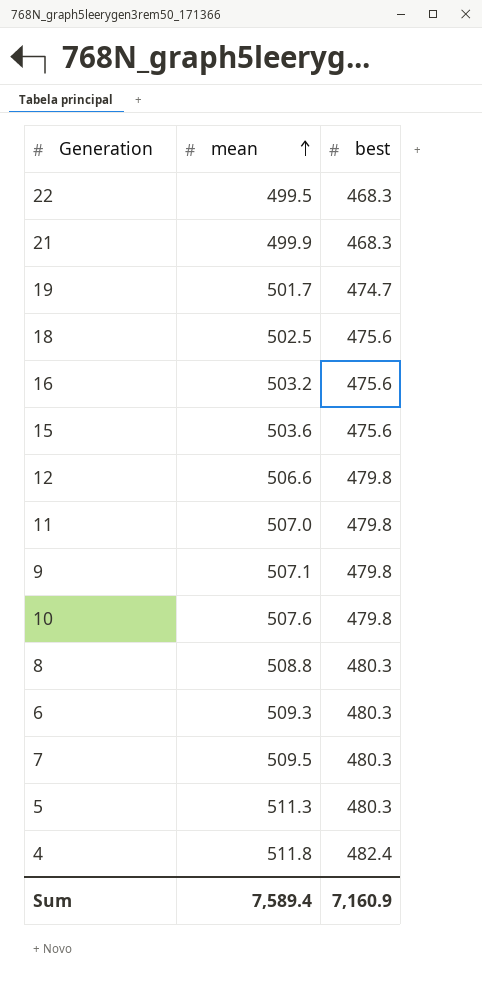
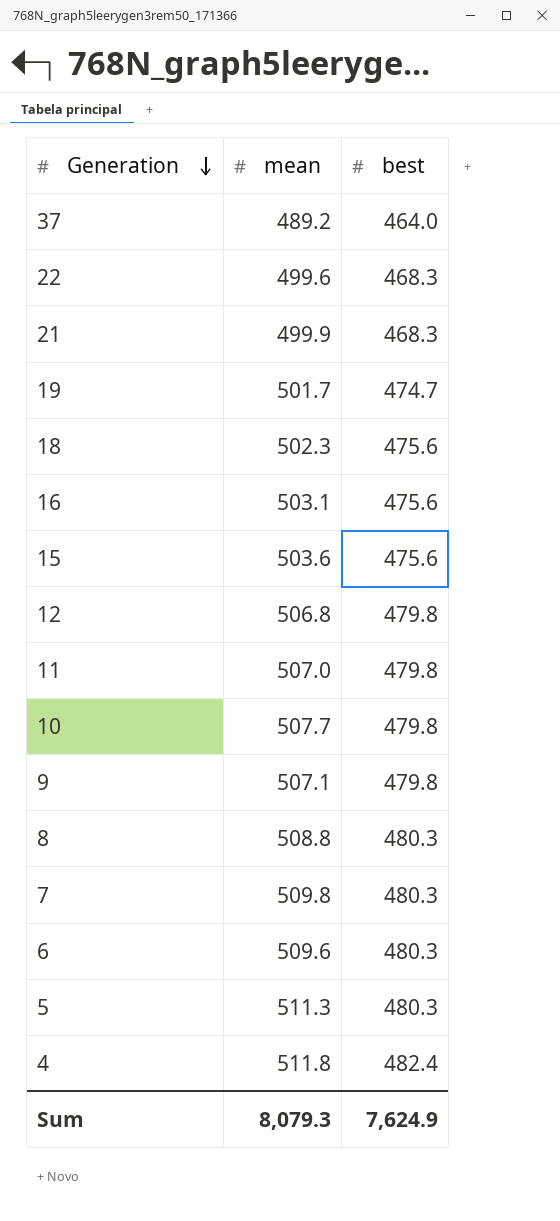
row order: mean ascending -> Generation descending
row 37: none -> 489.2 | 464.0
22 | mean: 499.5 -> 499.6
18 | mean: 502.5 -> 502.3
16 | mean: 503.2 -> 503.1
12 | mean: 506.6 -> 506.8
10 | mean: 507.6 -> 507.7
7 | mean: 509.5 -> 509.8
6 | mean: 509.3 -> 509.6
Sum | mean: 7,589.4 -> 8,079.3
Sum | best: 7,160.9 -> 7,624.9

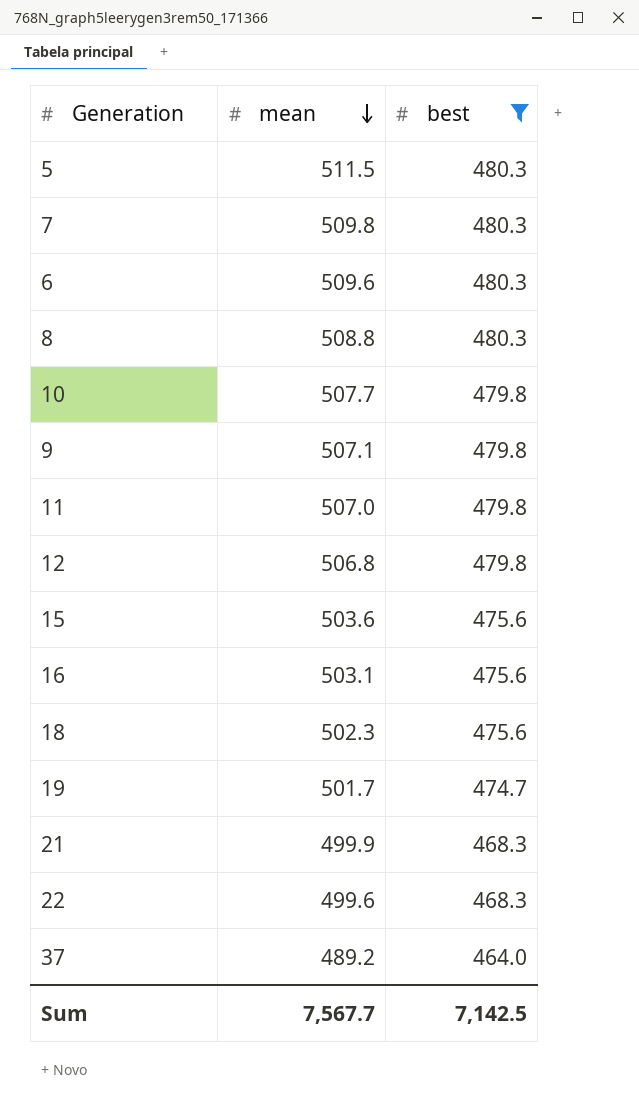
filter: none -> best != 482.4
row order: Generation descending -> mean descending
5 | mean: 511.3 -> 511.5
Sum | mean: 8,079.3 -> 7,567.7
Sum | best: 7,624.9 -> 7,142.5

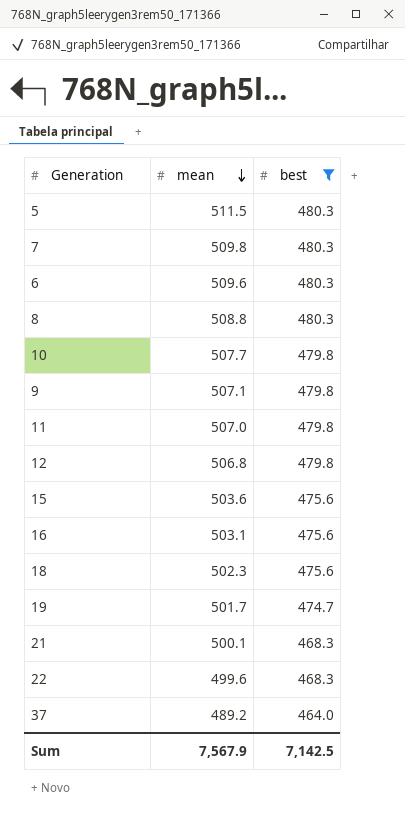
21 | mean: 499.9 -> 500.1
Sum | mean: 7,567.7 -> 7,567.9

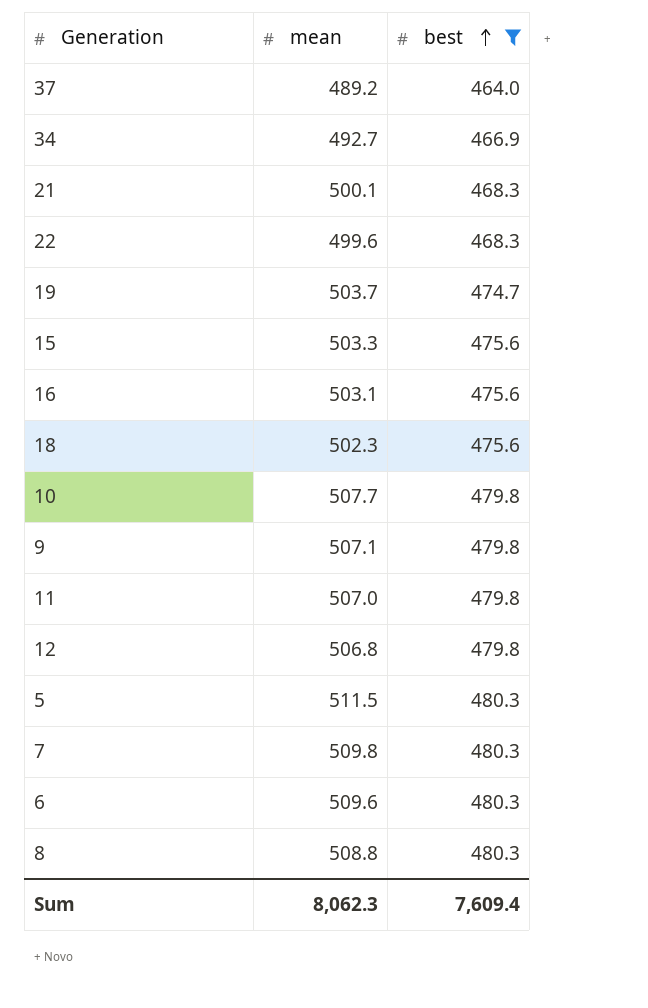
row order: mean descending -> best ascending
row 34: none -> 492.7 | 466.9
19 | mean: 501.7 -> 503.7
15 | mean: 503.6 -> 503.3
Sum | mean: 7,567.9 -> 8,062.3
Sum | best: 7,142.5 -> 7,609.4

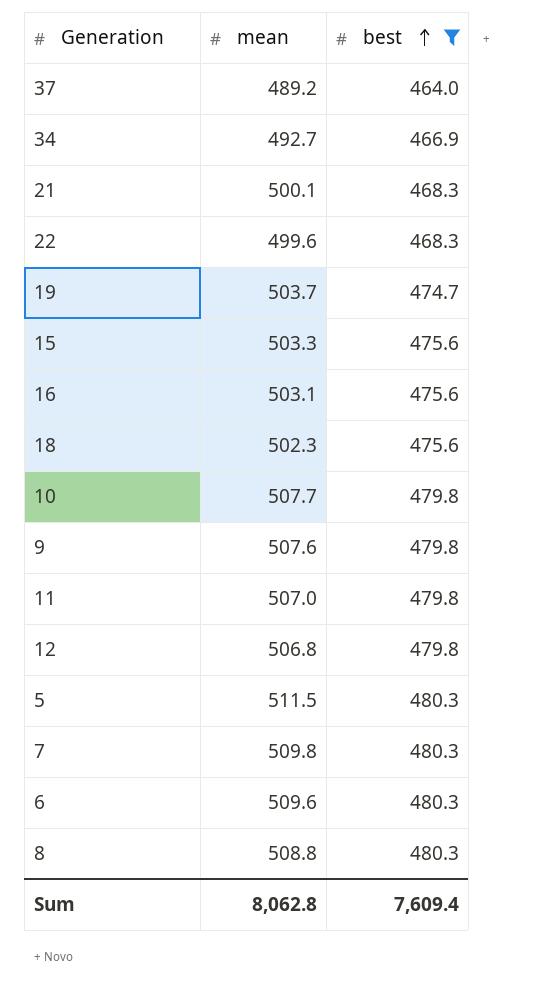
9 | mean: 507.1 -> 507.6
Sum | mean: 8,062.3 -> 8,062.8

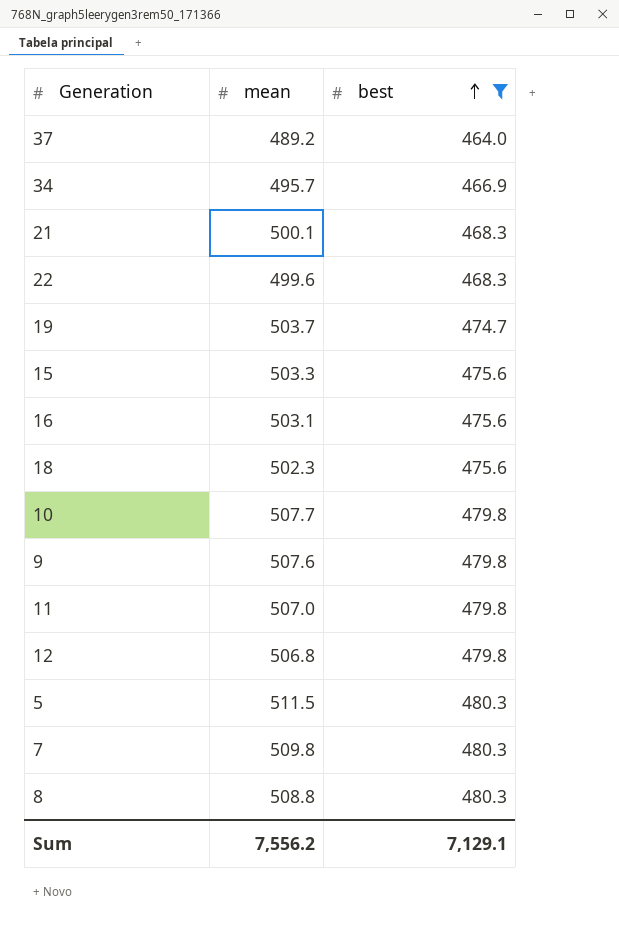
row 6: 509.6 | 480.3 -> none
34 | mean: 492.7 -> 495.7
Sum | mean: 8,062.8 -> 7,556.2
Sum | best: 7,609.4 -> 7,129.1

